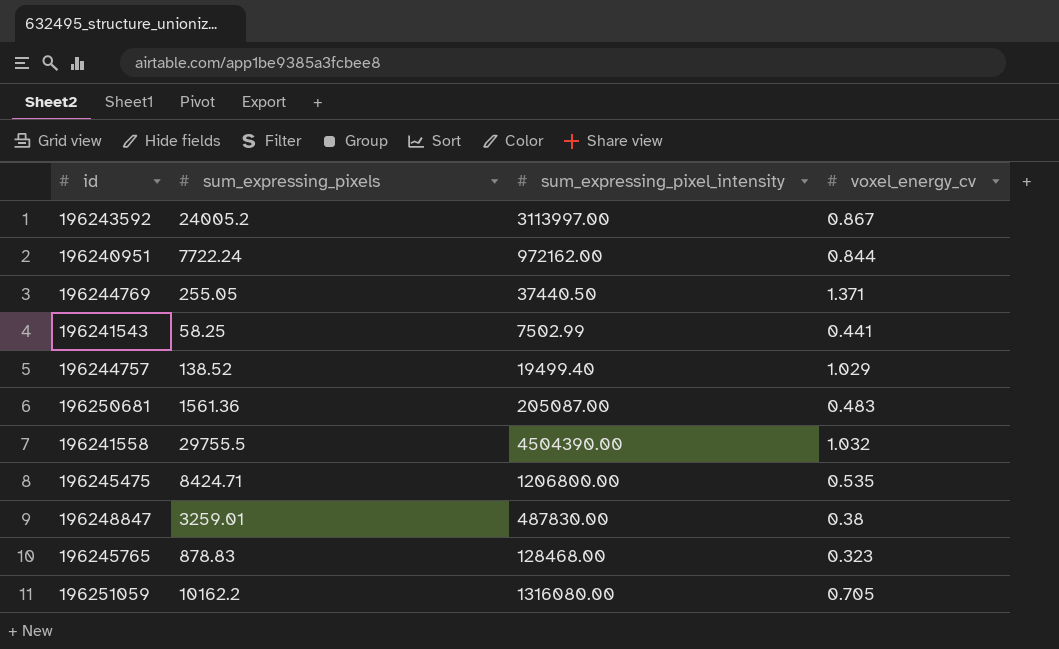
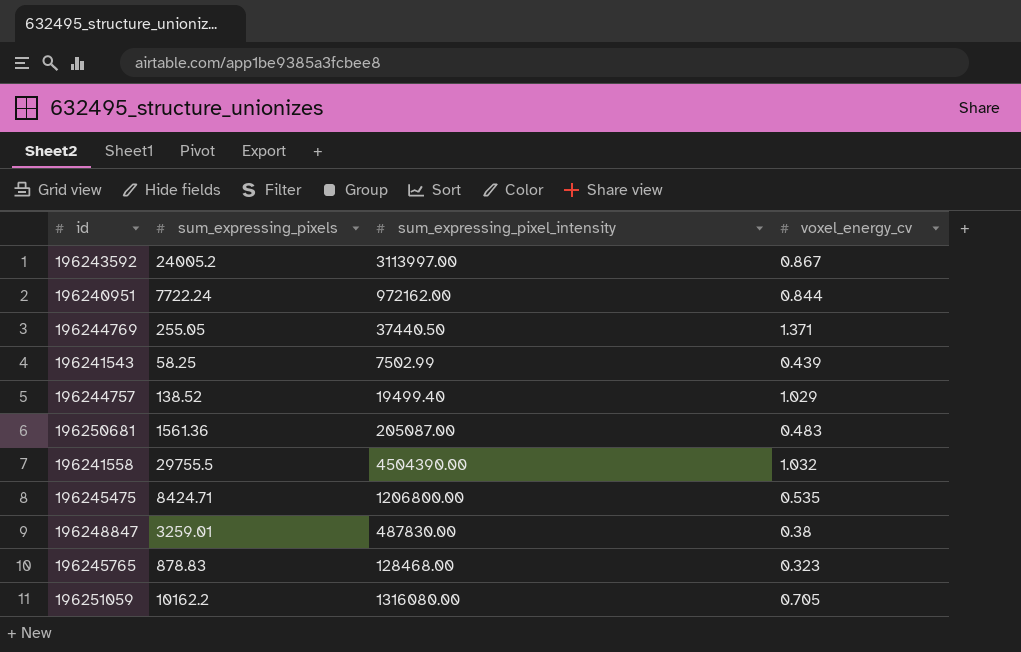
196241543 | voxel_energy_cv: 0.441 -> 0.439

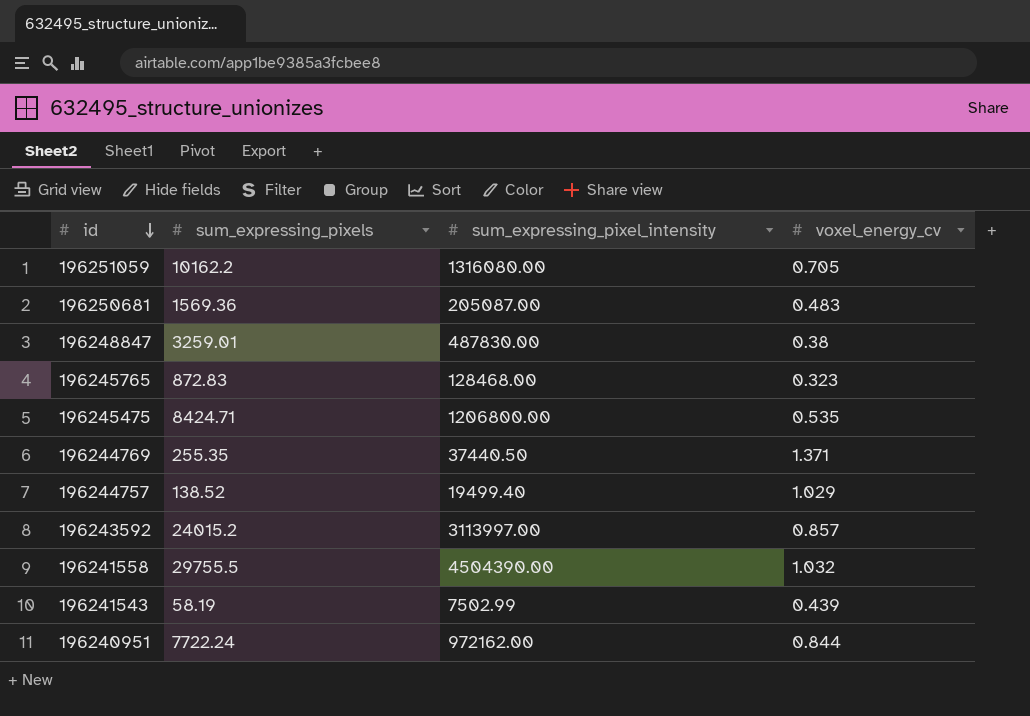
row order: none -> id descending
196250681 | sum_expressing_pixels: 1561.36 -> 1569.36
196245765 | sum_expressing_pixels: 878.83 -> 872.83
196244769 | sum_expressing_pixels: 255.05 -> 255.35
196243592 | sum_expressing_pixels: 24005.2 -> 24015.2
196243592 | voxel_energy_cv: 0.867 -> 0.857
196241543 | sum_expressing_pixels: 58.25 -> 58.19

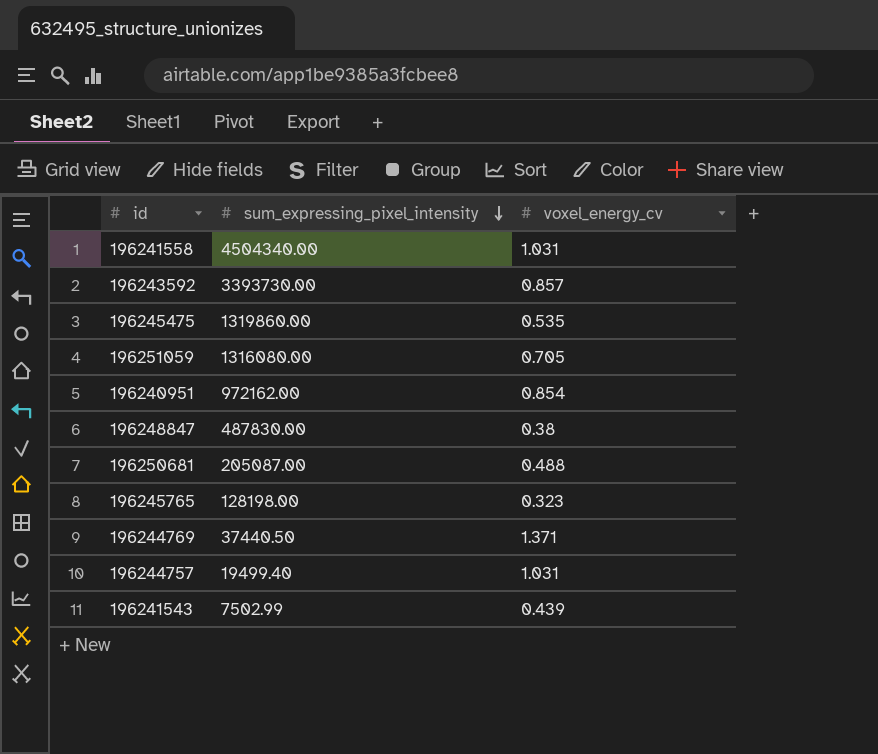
row order: id descending -> sum_expressing_pixel_intensity descending
column sum_expressing_pixels | position: 2 -> none
196241558 | sum_expressing_pixel_intensity: 4504390.00 -> 4504340.00
196241558 | voxel_energy_cv: 1.032 -> 1.031
196243592 | sum_expressing_pixel_intensity: 3113997.00 -> 3393730.00
196245475 | sum_expressing_pixel_intensity: 1206800.00 -> 1319860.00
196240951 | voxel_energy_cv: 0.844 -> 0.854
196250681 | voxel_energy_cv: 0.483 -> 0.488
196245765 | sum_expressing_pixel_intensity: 128468.00 -> 128198.00
196244757 | voxel_energy_cv: 1.029 -> 1.031

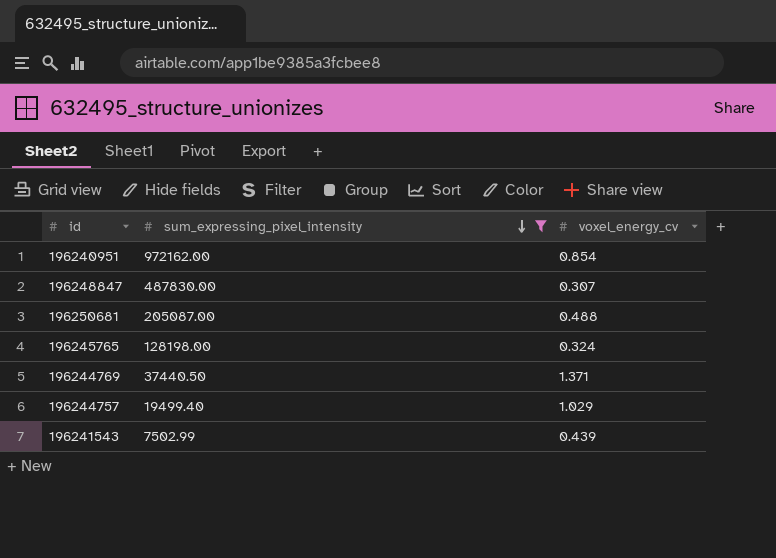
filter: none -> sum_expressing_pixel_intensity <= 972162.00
196248847 | voxel_energy_cv: 0.38 -> 0.307
196245765 | voxel_energy_cv: 0.323 -> 0.324
196244757 | voxel_energy_cv: 1.031 -> 1.029

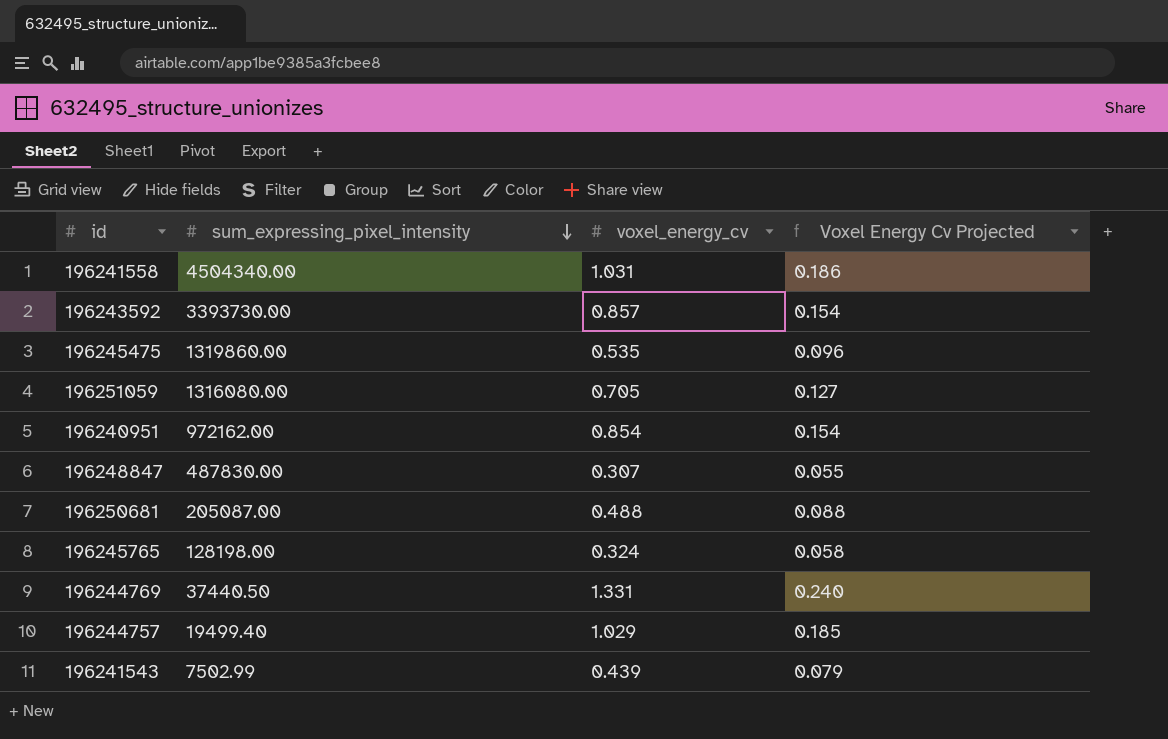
filter: sum_expressing_pixel_intensity <= 972162.00 -> none
column Voxel Energy Cv Projected | formula: none -> [voxel_energy_cv] * 0.18
196244769 | voxel_energy_cv: 1.371 -> 1.331

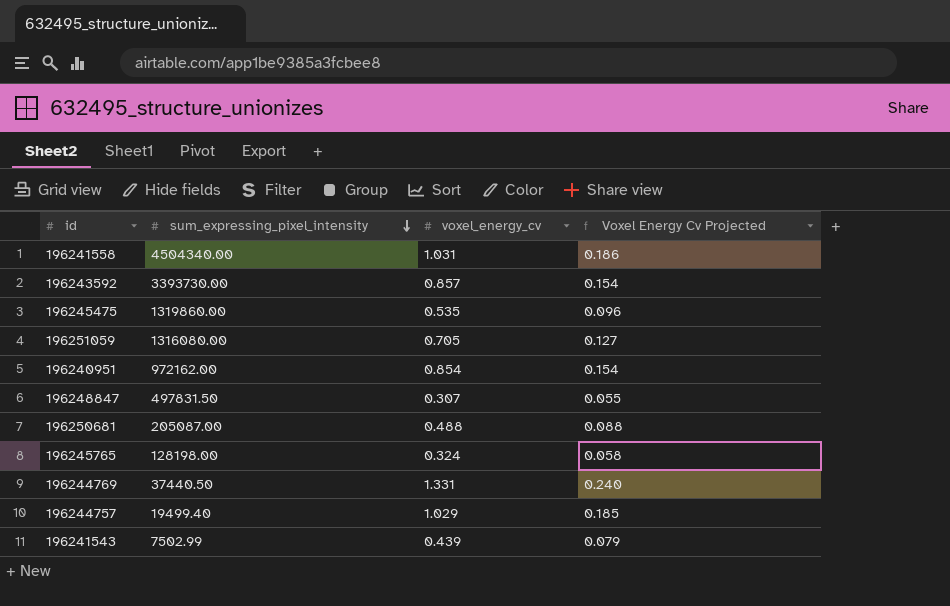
196248847 | sum_expressing_pixel_intensity: 487830.00 -> 497831.50

